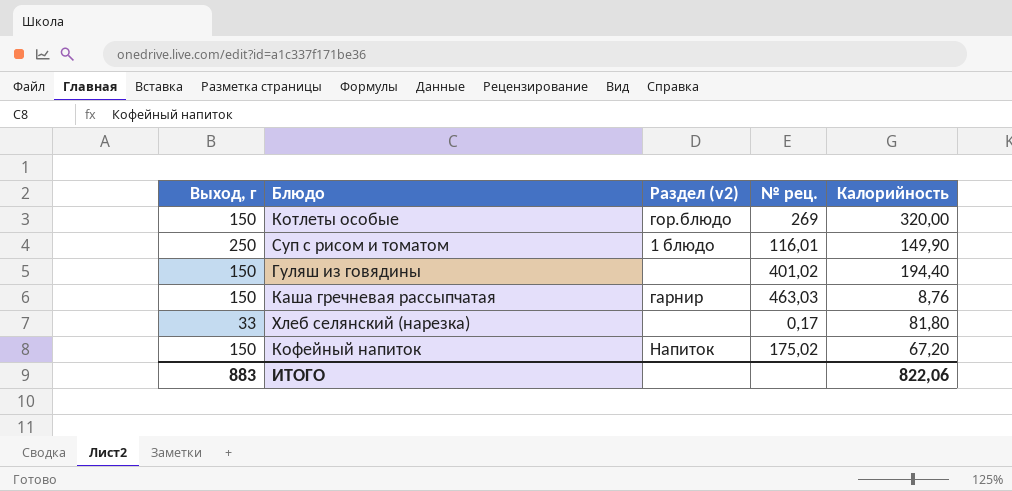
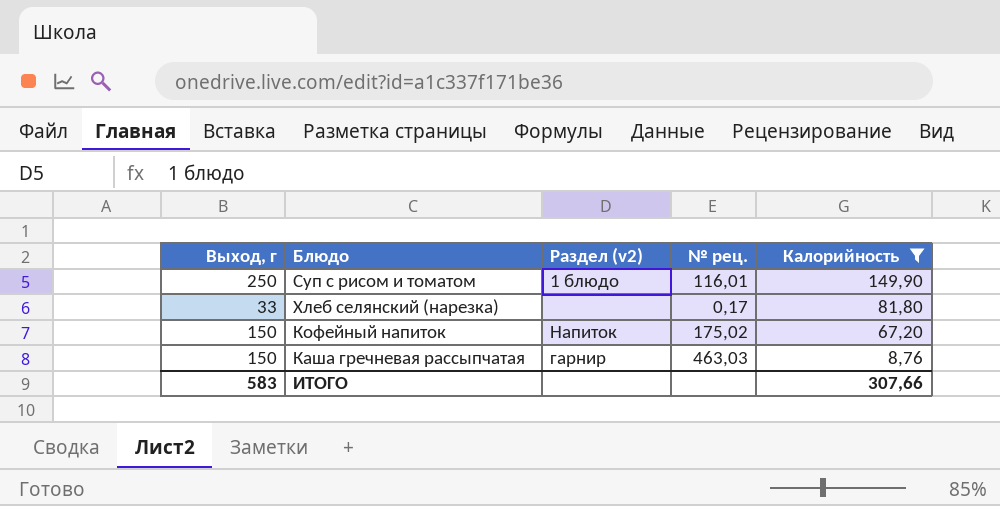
filter: none -> Калорийность <= 149,90
row order: none -> Калорийность descending
ИТОГО | Выход, г: 883 -> 583
ИТОГО | Калорийность: 822,06 -> 307,66

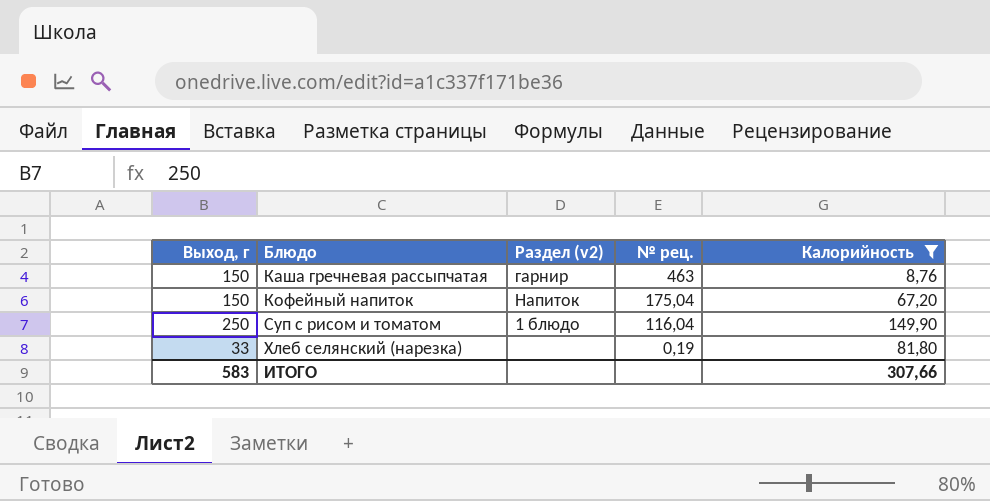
row order: Калорийность descending -> Блюдо ascending
Каша гречневая рассыпчатая | № рец.: 463,03 -> 463
Кофейный напиток | № рец.: 175,02 -> 175,04
Суп с рисом и томатом | № рец.: 116,01 -> 116,04
Хлеб селянский (нарезка) | № рец.: 0,17 -> 0,19

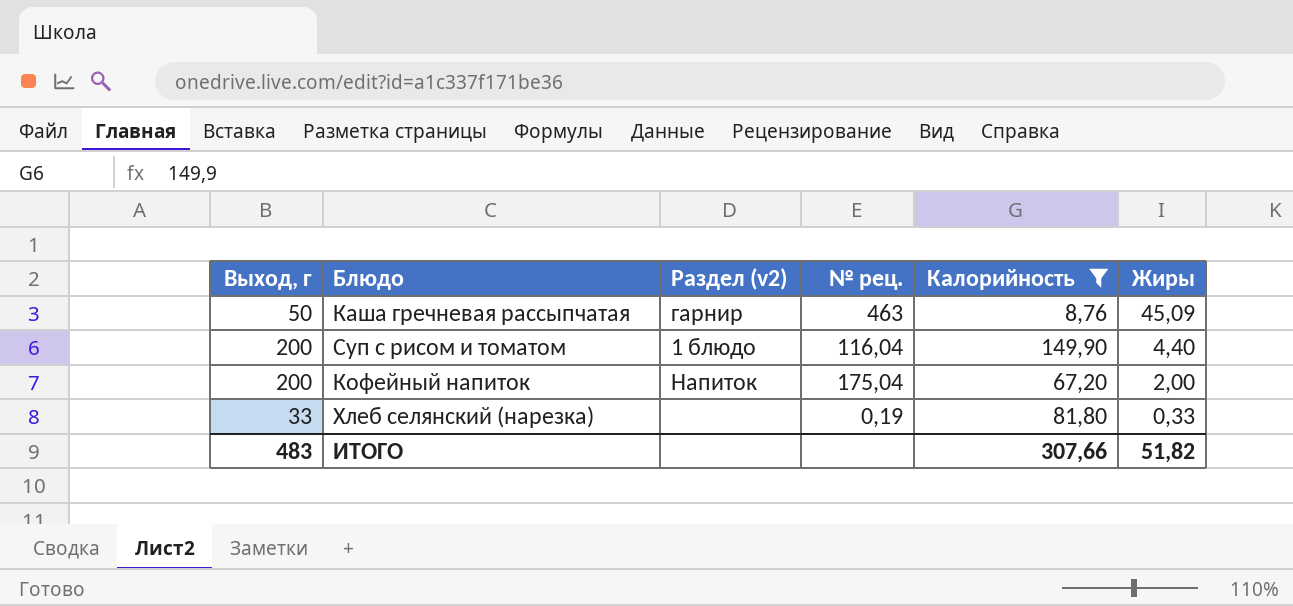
row order: Блюдо ascending -> Жиры descending
column Жиры | position: none -> 6
Каша гречневая рассыпчатая | Выход, г: 150 -> 50
Суп с рисом и томатом | Выход, г: 250 -> 200
Кофейный напиток | Выход, г: 150 -> 200
ИТОГО | Выход, г: 583 -> 483

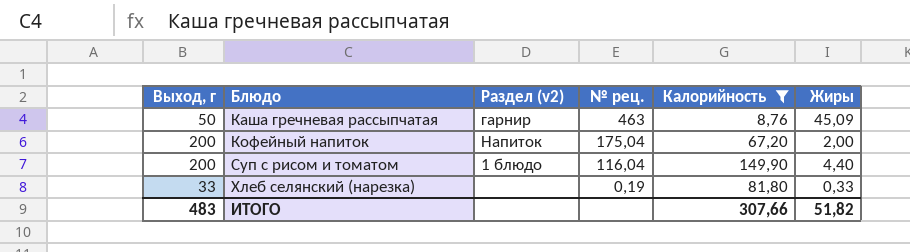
row order: Жиры descending -> Блюдо ascending

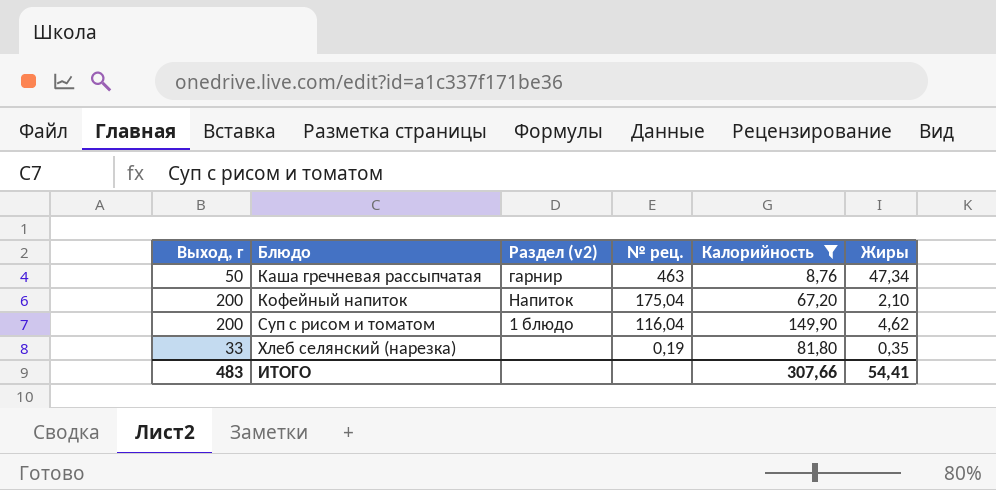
Каша гречневая рассыпчатая | Жиры: 45,09 -> 47,34
Кофейный напиток | Жиры: 2,00 -> 2,10
Суп с рисом и томатом | Жиры: 4,40 -> 4,62
Хлеб селянский (нарезка) | Жиры: 0,33 -> 0,35
ИТОГО | Жиры: 51,82 -> 54,41

